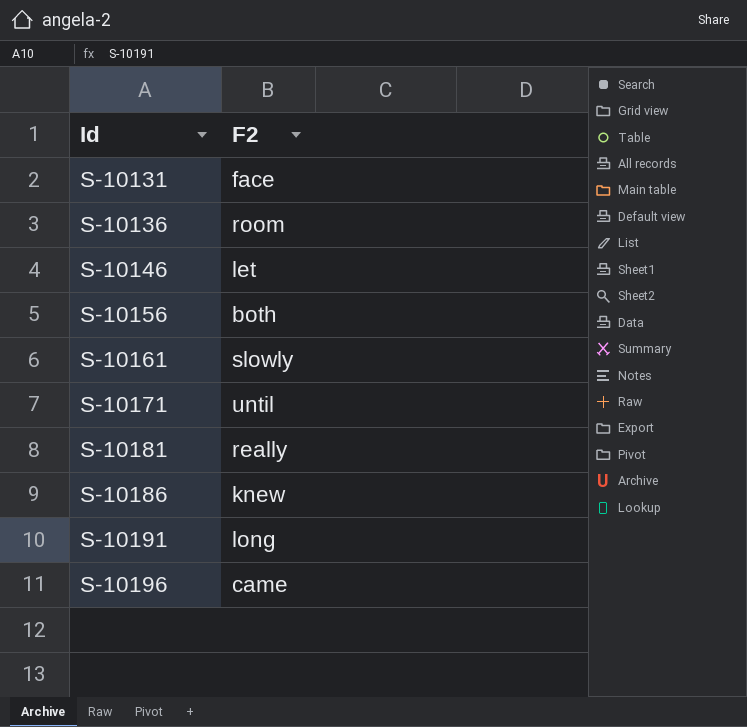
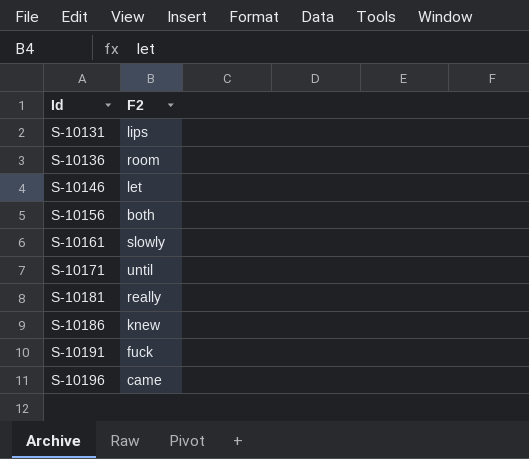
S-10131 | F2: face -> lips
S-10191 | F2: long -> fuck

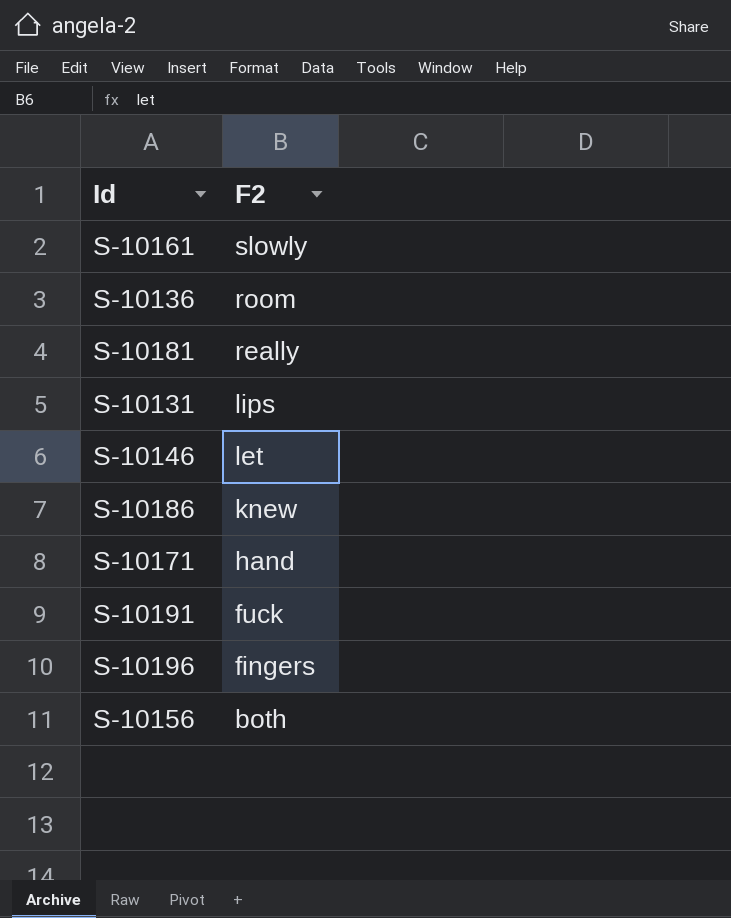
row order: Id ascending -> F2 descending
S-10171 | F2: until -> hand
S-10196 | F2: came -> fingers

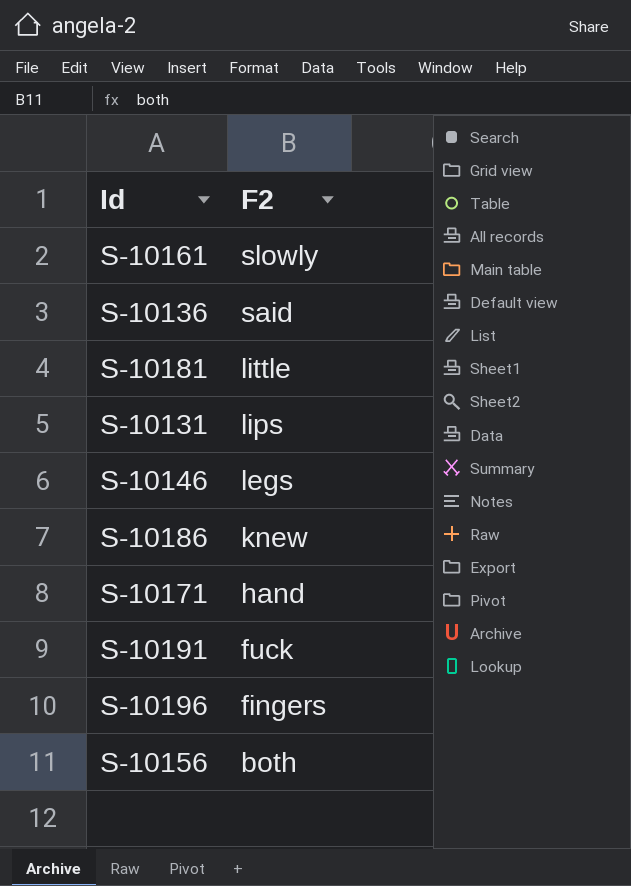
S-10136 | F2: room -> said
S-10181 | F2: really -> little
S-10146 | F2: let -> legs

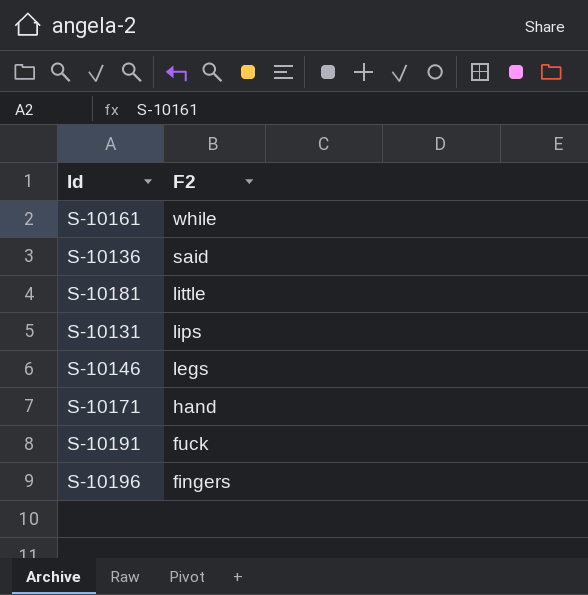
row S-10186: knew -> none
row S-10156: both -> none
S-10161 | F2: slowly -> while

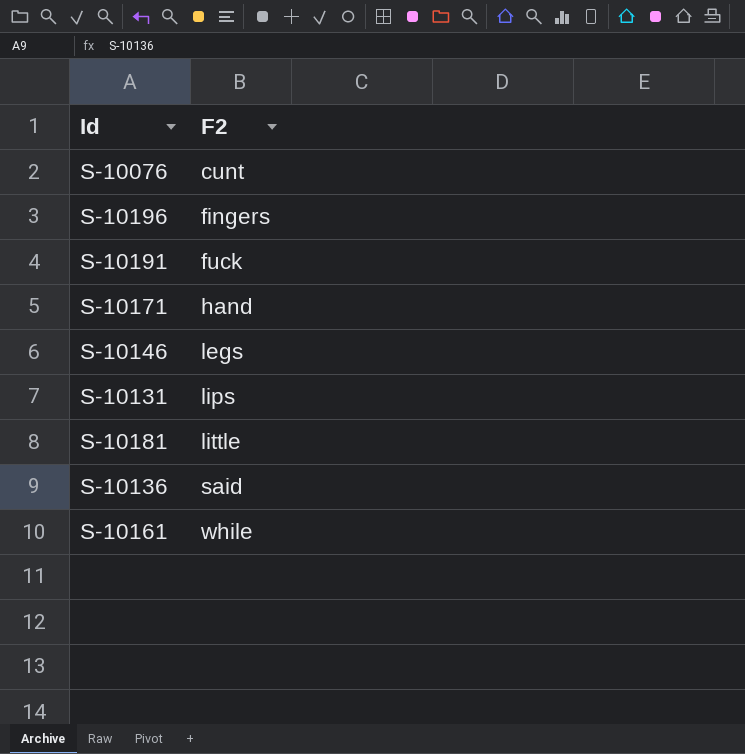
row order: F2 descending -> F2 ascending
row S-10076: none -> cunt

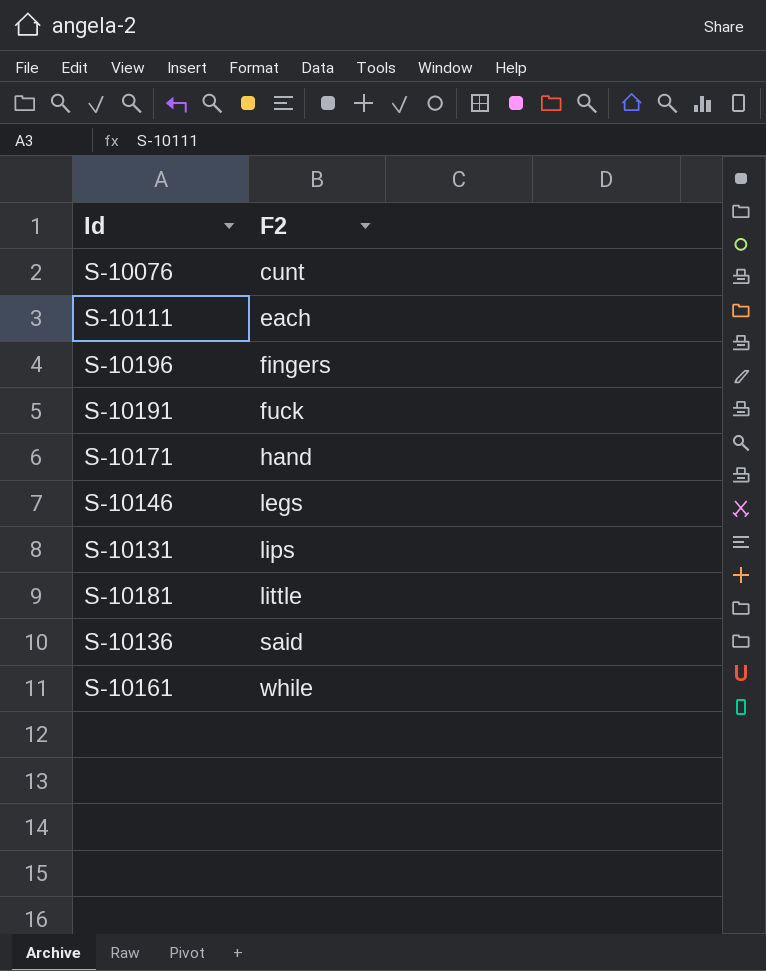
row S-10111: none -> each

